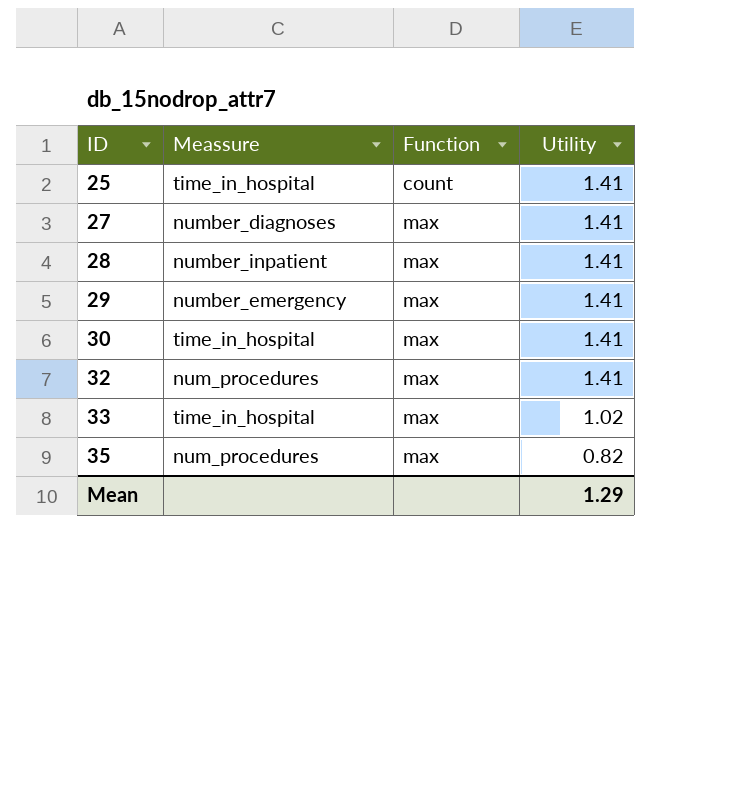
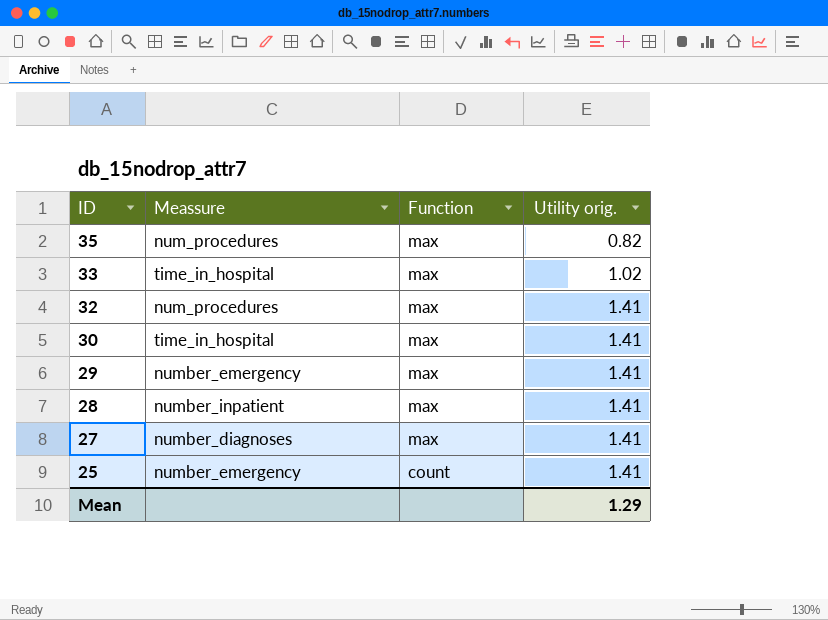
row order: ID ascending -> ID descending
column name: Utility -> Utility orig.
25 | Meassure: time_in_hospital -> number_emergency

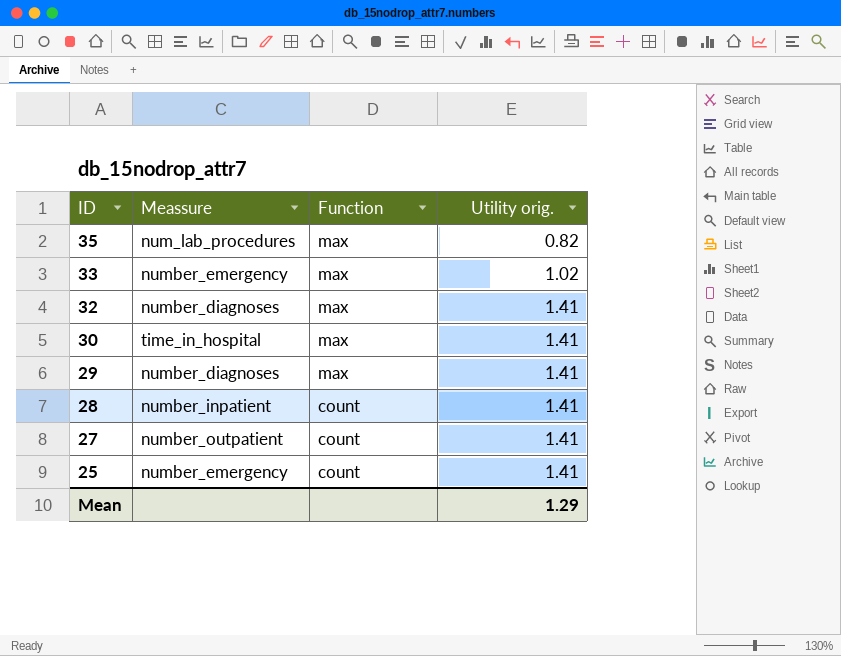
35 | Meassure: num_procedures -> num_lab_procedures
33 | Meassure: time_in_hospital -> number_emergency
32 | Meassure: num_procedures -> number_diagnoses
29 | Meassure: number_emergency -> number_diagnoses
28 | Function: max -> count
27 | Meassure: number_diagnoses -> number_outpatient
27 | Function: max -> count

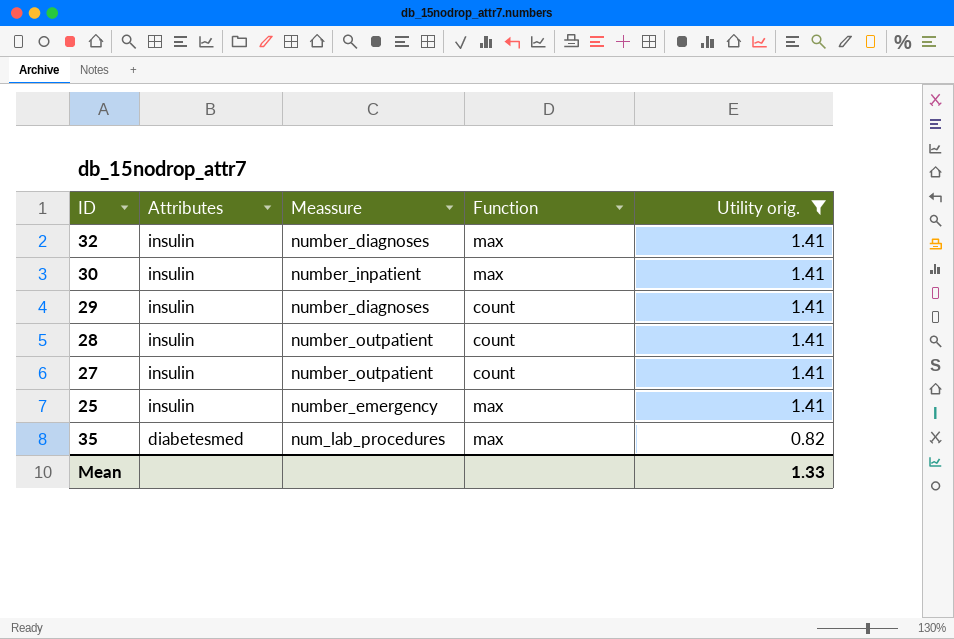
filter: none -> Utility orig. != 1.02
row order: ID descending -> Attributes descending
column Attributes | position: none -> 2
30 | Meassure: time_in_hospital -> number_inpatient
29 | Function: max -> count
28 | Meassure: number_inpatient -> number_outpatient
25 | Function: count -> max
Mean | Utility orig.: 1.29 -> 1.33

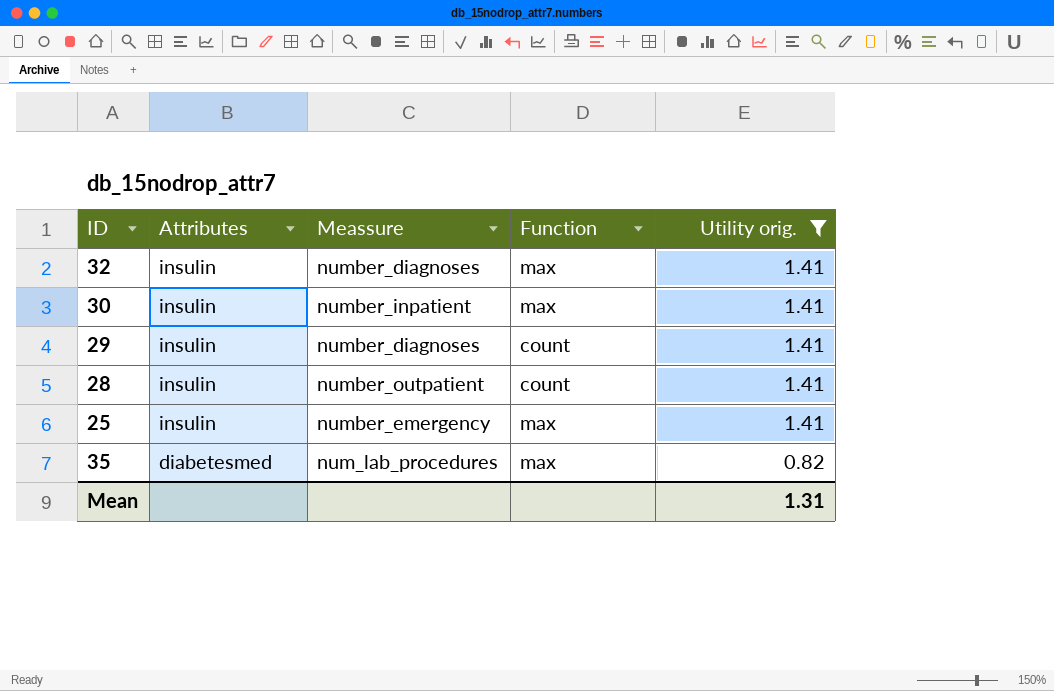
row 27: insulin | number_outpatient | count | 1.41 -> none
Mean | Utility orig.: 1.33 -> 1.31

